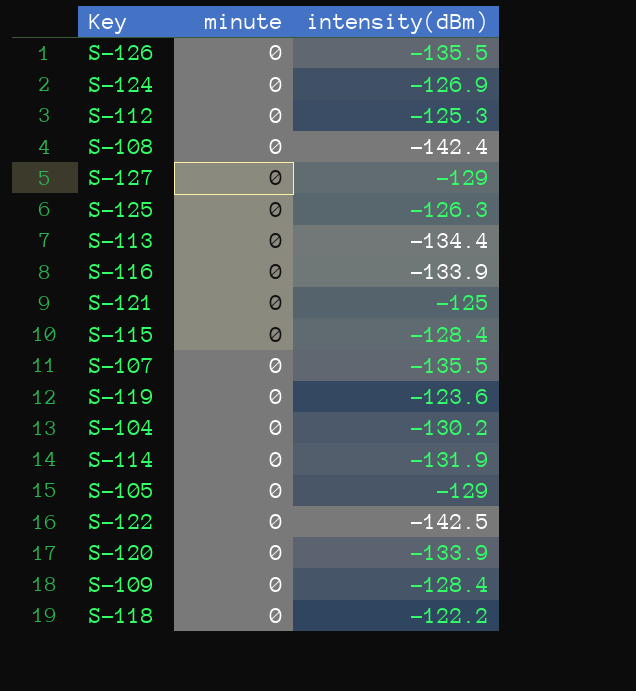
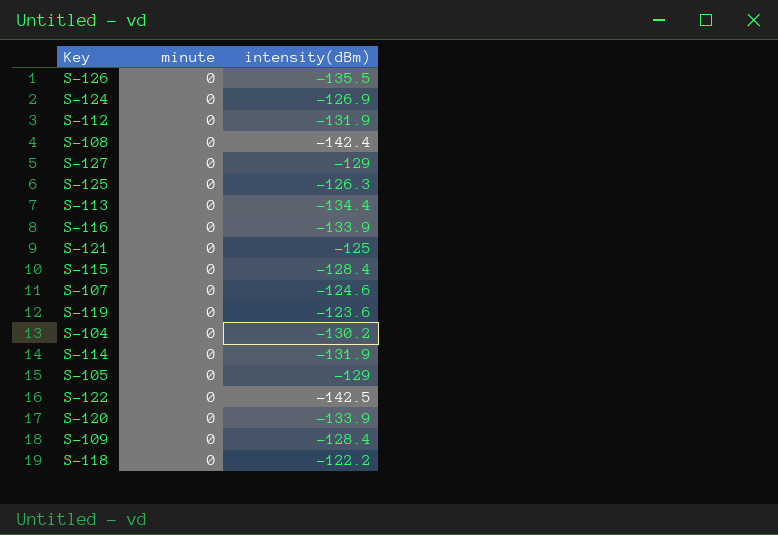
S-112 | intensity(dBm): -125.3 -> -131.9
S-107 | intensity(dBm): -135.5 -> -124.6

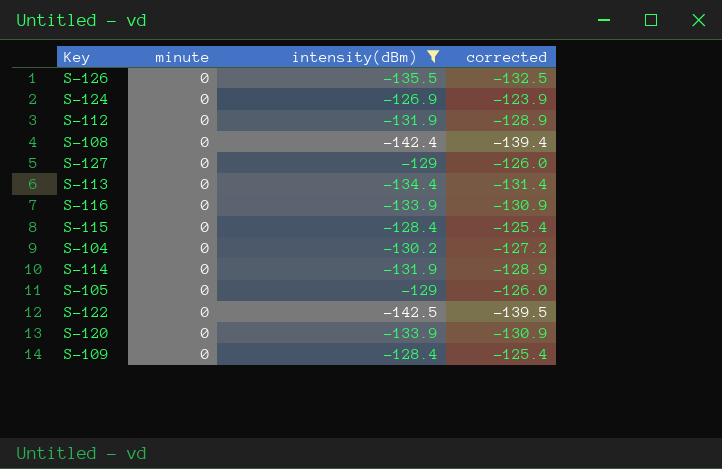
filter: none -> intensity(dBm) <= -126.9
column corrected | formula: none -> [intensity(dBm)] + 3

